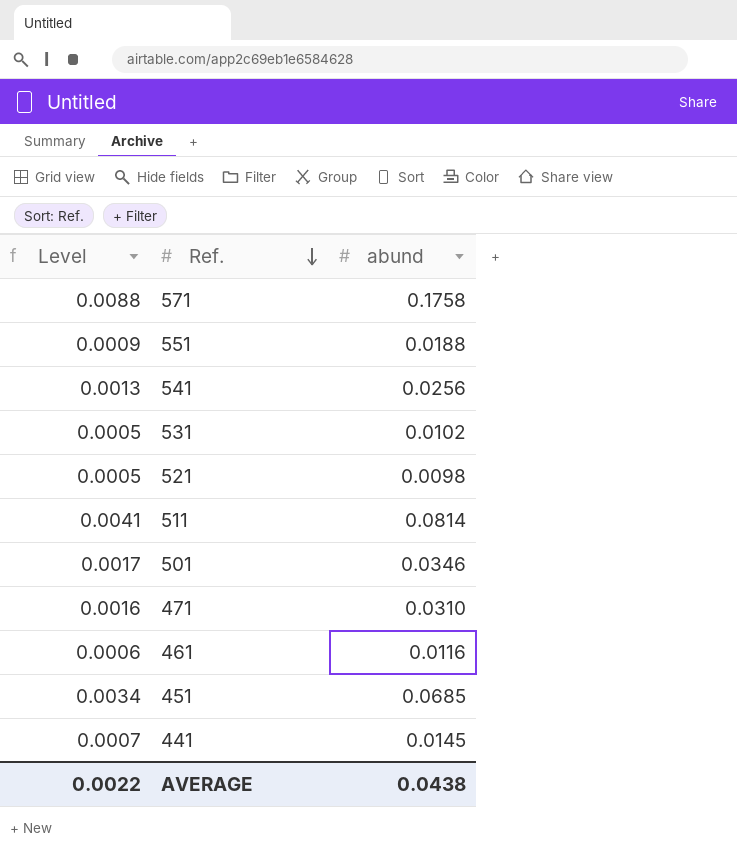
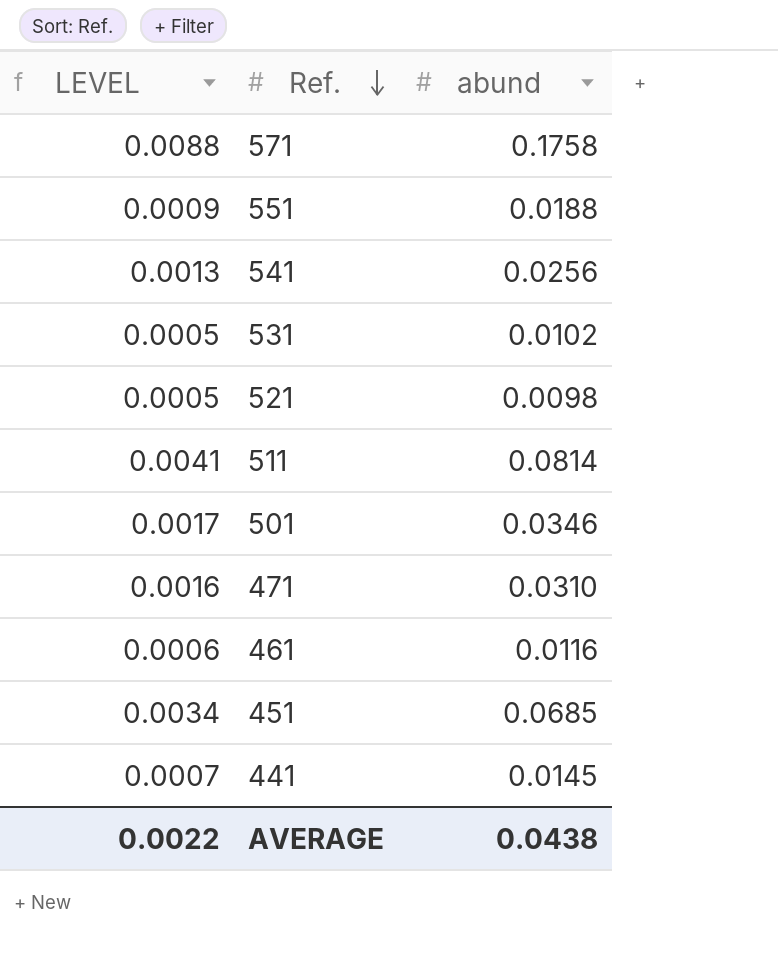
column name: Level -> LEVEL

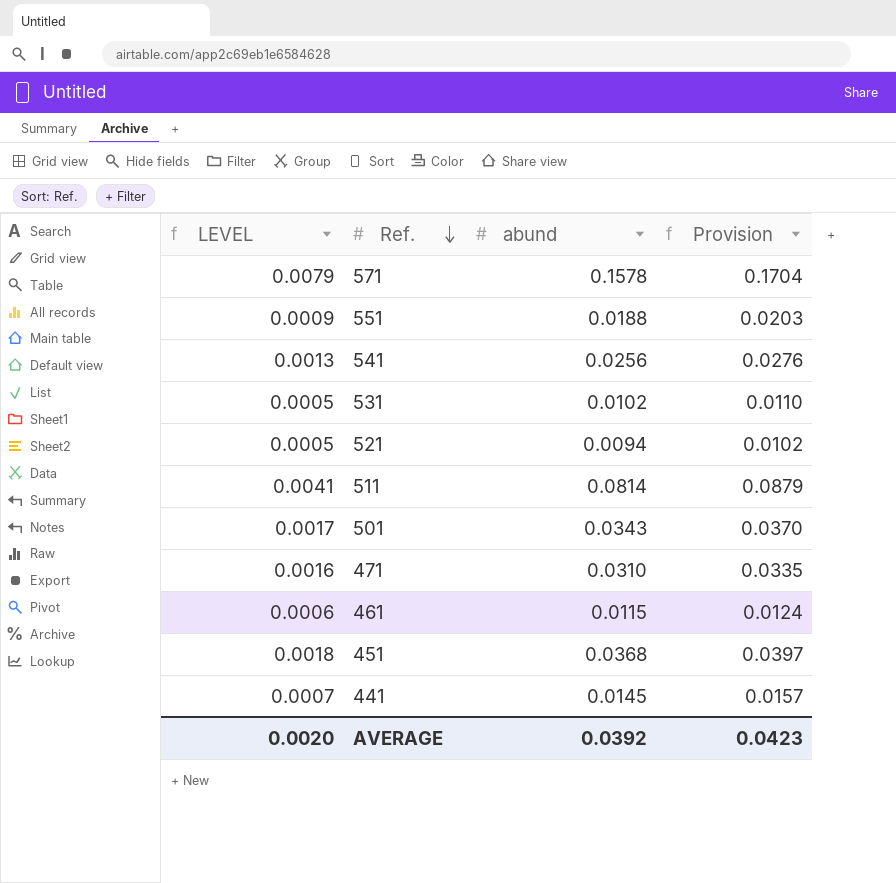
column Provision | formula: none -> [abund] * 1.08
571 | LEVEL: 0.0088 -> 0.0079
571 | abund: 0.1758 -> 0.1578
521 | abund: 0.0098 -> 0.0094
501 | abund: 0.0346 -> 0.0343
461 | abund: 0.0116 -> 0.0115
451 | LEVEL: 0.0034 -> 0.0018
451 | abund: 0.0685 -> 0.0368
AVERAGE | LEVEL: 0.0022 -> 0.0020
AVERAGE | abund: 0.0438 -> 0.0392

